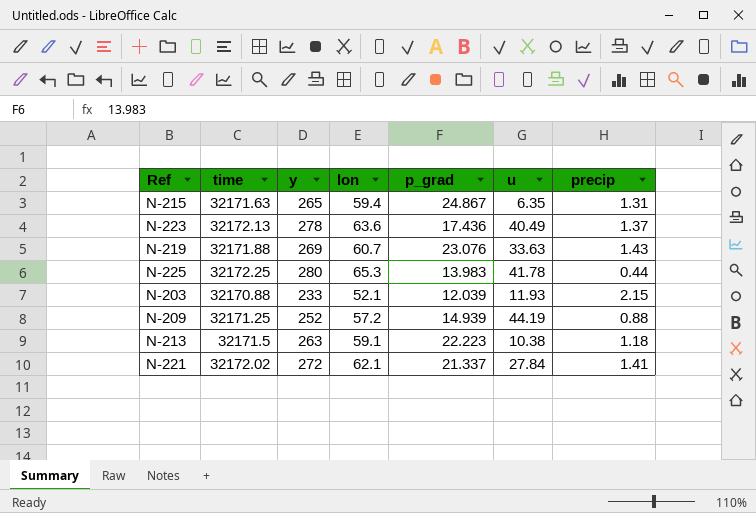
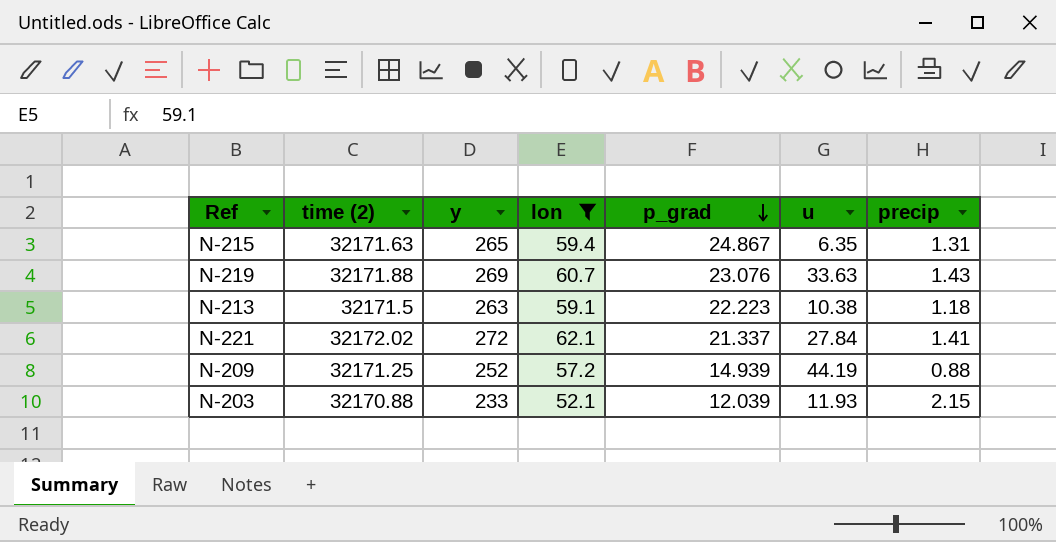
filter: none -> lon <= 62.1
row order: none -> p_grad descending
column name: time -> time (2)

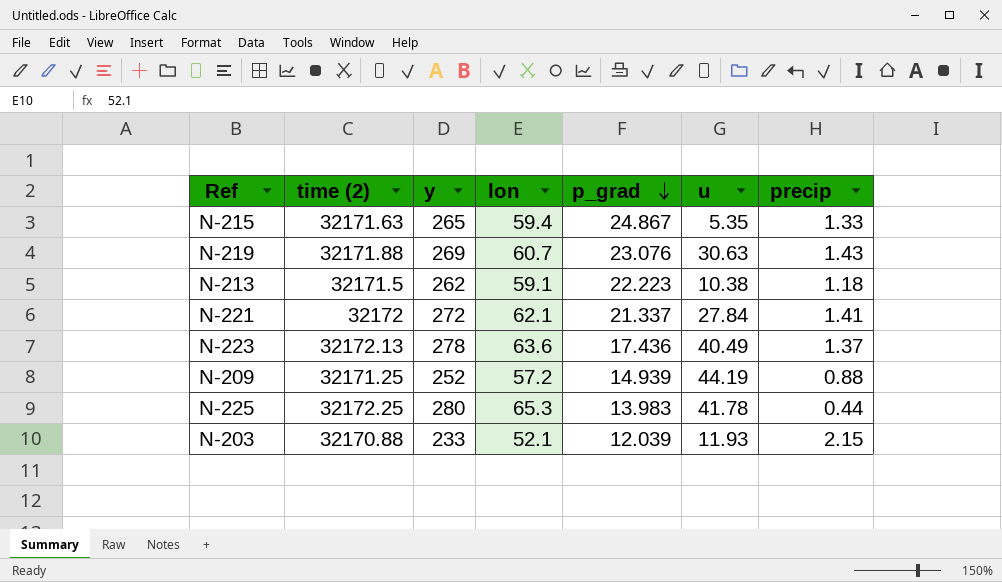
filter: lon <= 62.1 -> none
N-215 | u: 6.35 -> 5.35
N-215 | precip: 1.31 -> 1.33
N-219 | u: 33.63 -> 30.63
N-213 | y: 263 -> 262
N-221 | time (2): 32172.02 -> 32172

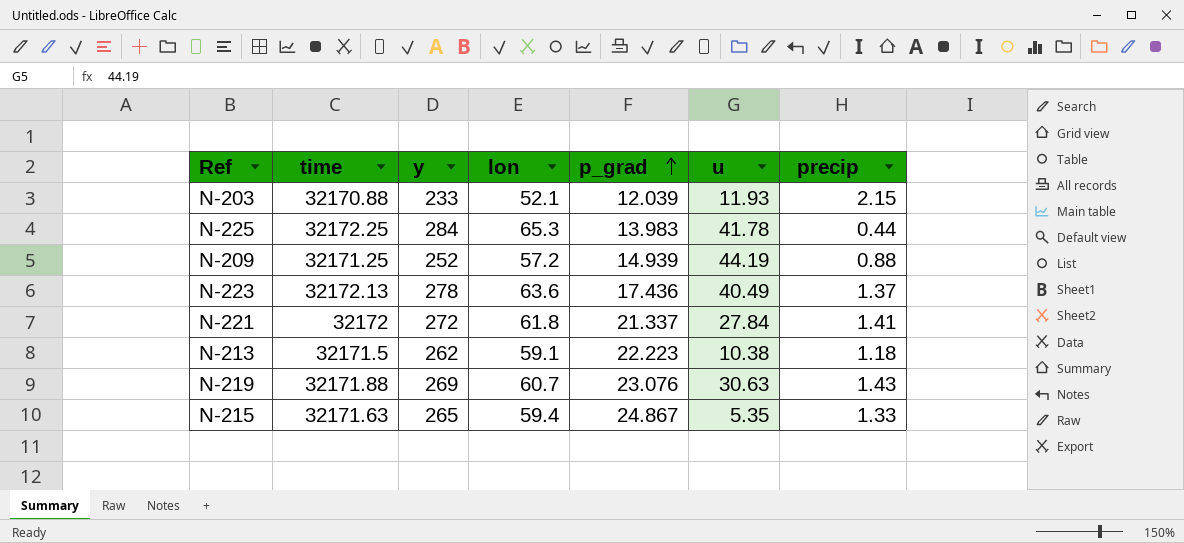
row order: p_grad descending -> p_grad ascending
column name: time (2) -> time
N-225 | y: 280 -> 284
N-221 | lon: 62.1 -> 61.8

